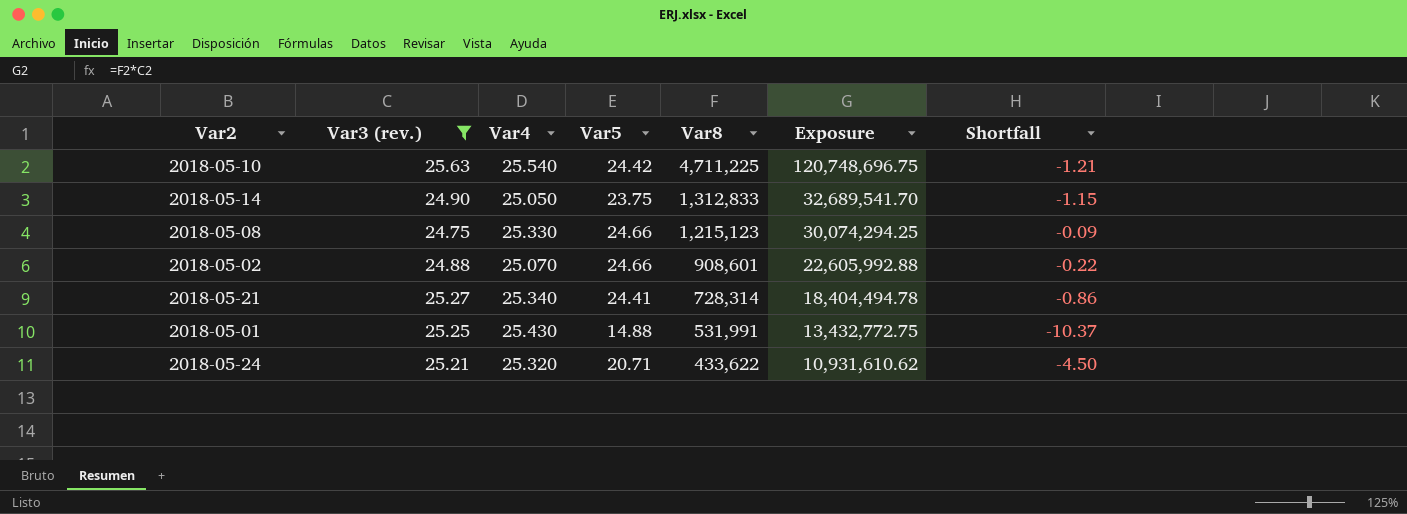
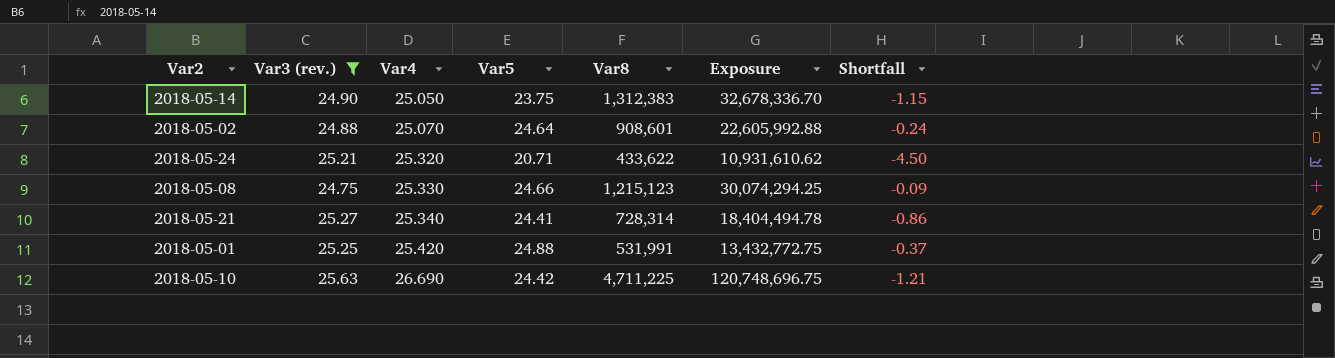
row order: Var8 descending -> Var4 ascending
2018-05-14 | Var8: 1,312,833 -> 1,312,383
2018-05-14 | Exposure: 32,689,541.70 -> 32,678,336.70
2018-05-02 | Var5: 24.66 -> 24.64
2018-05-02 | Shortfall: -0.22 -> -0.24
2018-05-01 | Var4: 25.430 -> 25.420
2018-05-01 | Var5: 14.88 -> 24.88
2018-05-01 | Shortfall: -10.37 -> -0.37
2018-05-10 | Var4: 25.540 -> 26.690

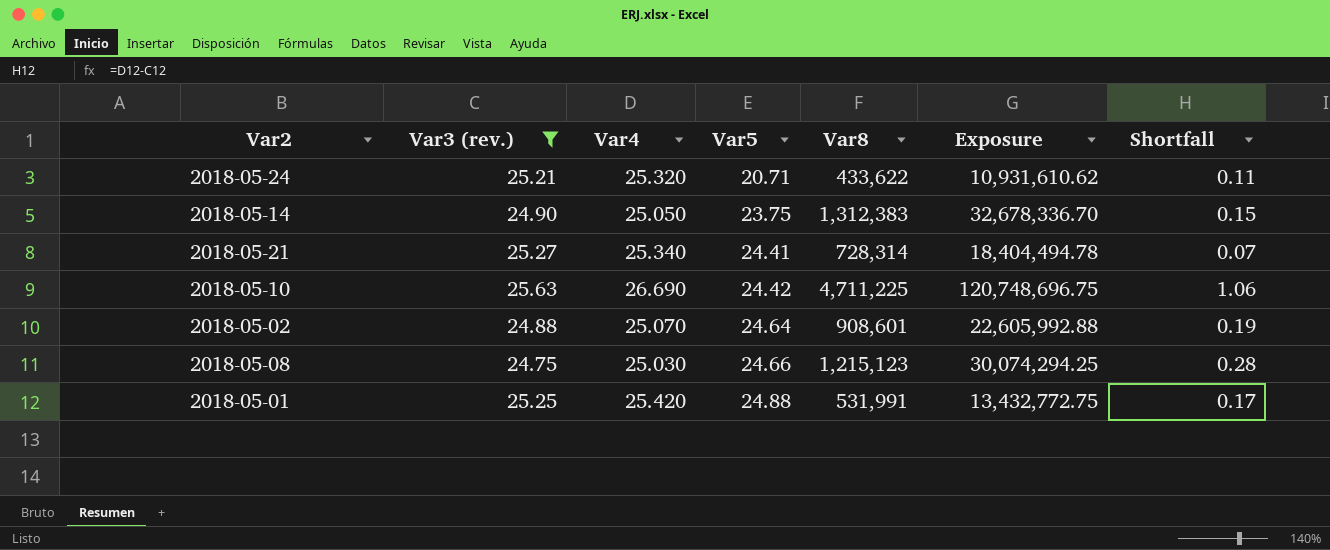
row order: Var4 ascending -> Var5 ascending
column Shortfall | formula: [Var5] - [Var3 (rev.)] -> [Var4] - [Var3 (rev.)]
2018-05-08 | Var4: 25.330 -> 25.030

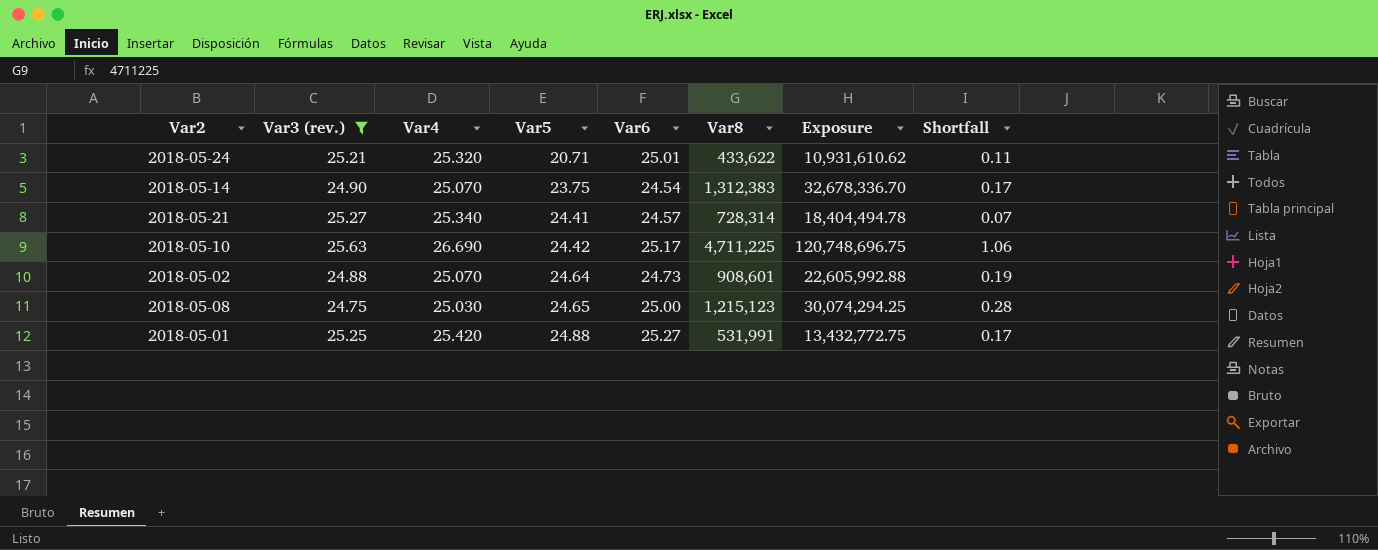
column Var6 | position: none -> 5
2018-05-14 | Var4: 25.050 -> 25.070
2018-05-14 | Shortfall: 0.15 -> 0.17
2018-05-08 | Var5: 24.66 -> 24.65

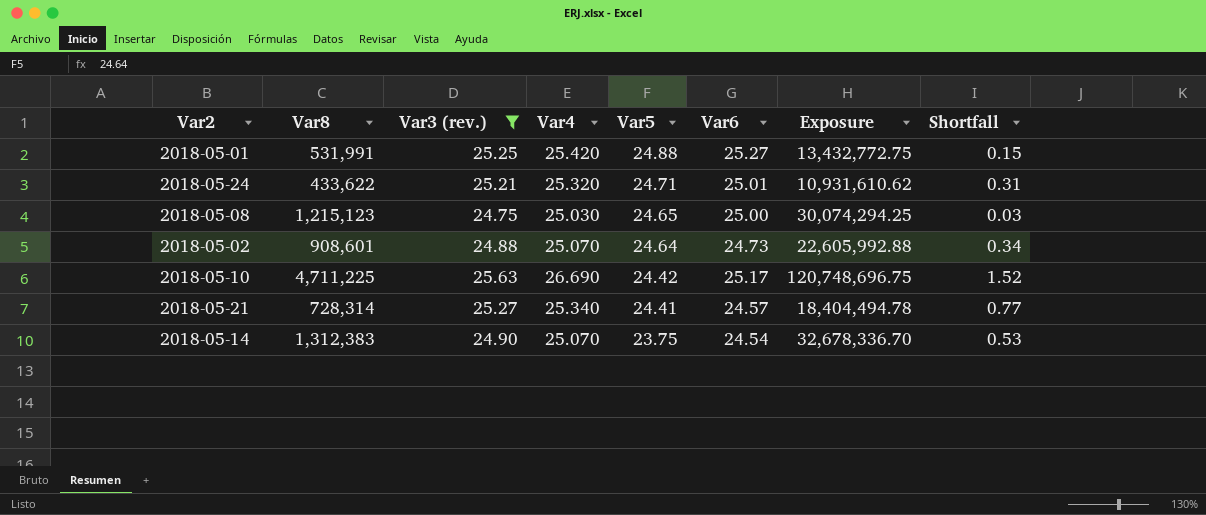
row order: Var5 ascending -> Var5 descending
column Var8 | position: 6 -> 2
column Shortfall | formula: [Var4] - [Var3 (rev.)] -> [Var4] - [Var6]
2018-05-24 | Var5: 20.71 -> 24.71

